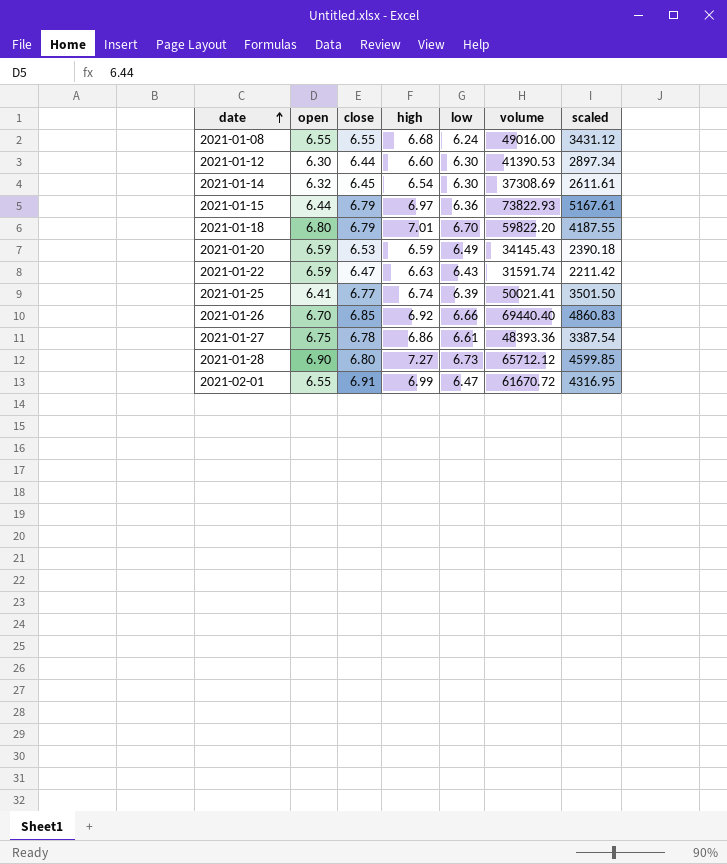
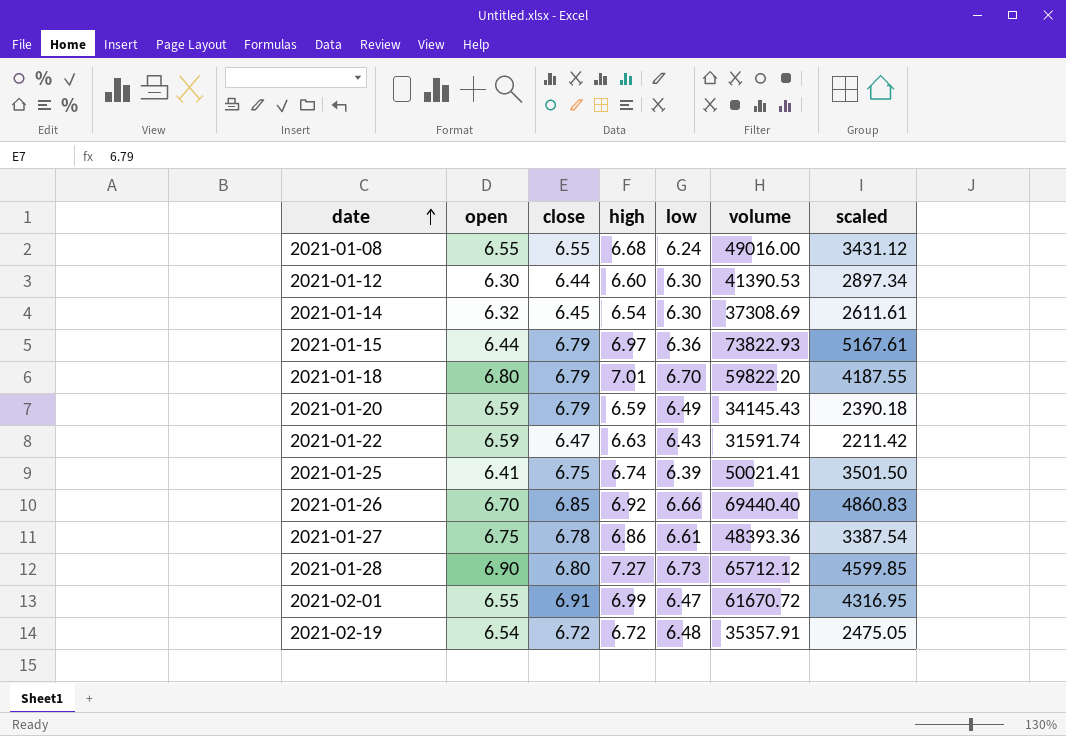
2021-01-20 | close: 6.53 -> 6.79
2021-01-25 | close: 6.77 -> 6.75
row 2021-02-19: none -> 6.54 | 6.72 | 6.72 | 6.48 | 35357.91 | 2475.05

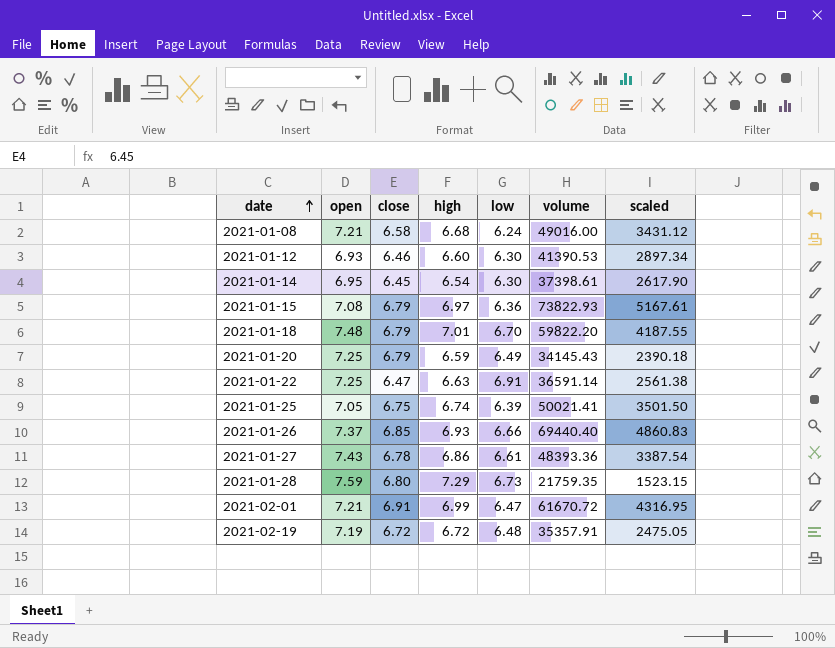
2021-01-08 | open: 6.55 -> 7.21
2021-01-08 | close: 6.55 -> 6.58
2021-01-12 | open: 6.30 -> 6.93
2021-01-12 | close: 6.44 -> 6.46
2021-01-14 | open: 6.32 -> 6.95
2021-01-14 | volume: 37308.69 -> 37398.61
2021-01-14 | scaled: 2611.61 -> 2617.90
2021-01-15 | open: 6.44 -> 7.08
2021-01-18 | open: 6.80 -> 7.48
2021-01-20 | open: 6.59 -> 7.25
2021-01-22 | open: 6.59 -> 7.25
2021-01-22 | low: 6.43 -> 6.91
2021-01-22 | volume: 31591.74 -> 36591.14
2021-01-22 | scaled: 2211.42 -> 2561.38
2021-01-25 | open: 6.41 -> 7.05
2021-01-26 | open: 6.70 -> 7.37
2021-01-26 | high: 6.92 -> 6.93
2021-01-27 | open: 6.75 -> 7.43
2021-01-28 | open: 6.90 -> 7.59
2021-01-28 | high: 7.27 -> 7.29
2021-01-28 | volume: 65712.12 -> 21759.35
2021-01-28 | scaled: 4599.85 -> 1523.15
2021-02-01 | open: 6.55 -> 7.21
2021-02-19 | open: 6.54 -> 7.19

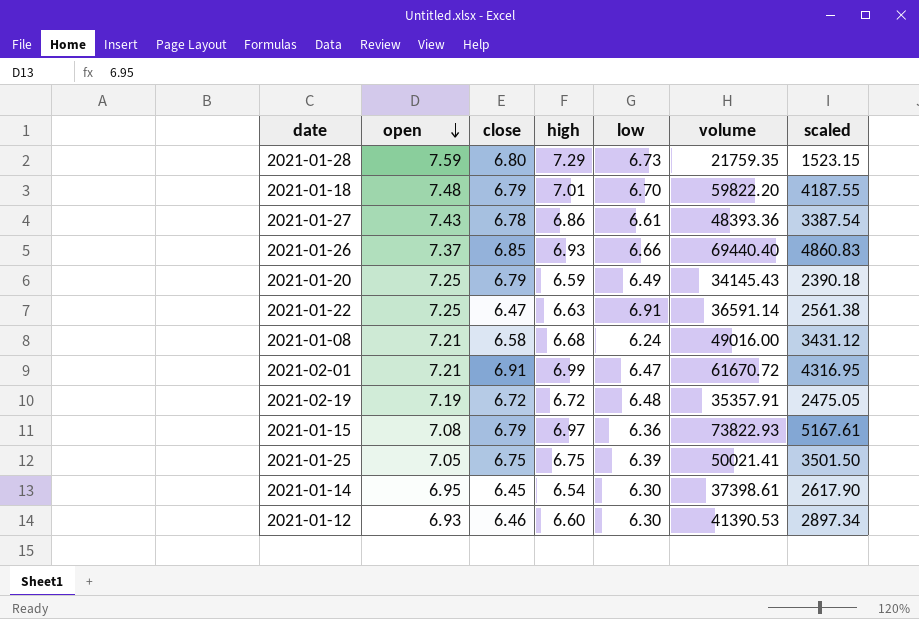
row order: date ascending -> open descending
2021-01-25 | high: 6.74 -> 6.75

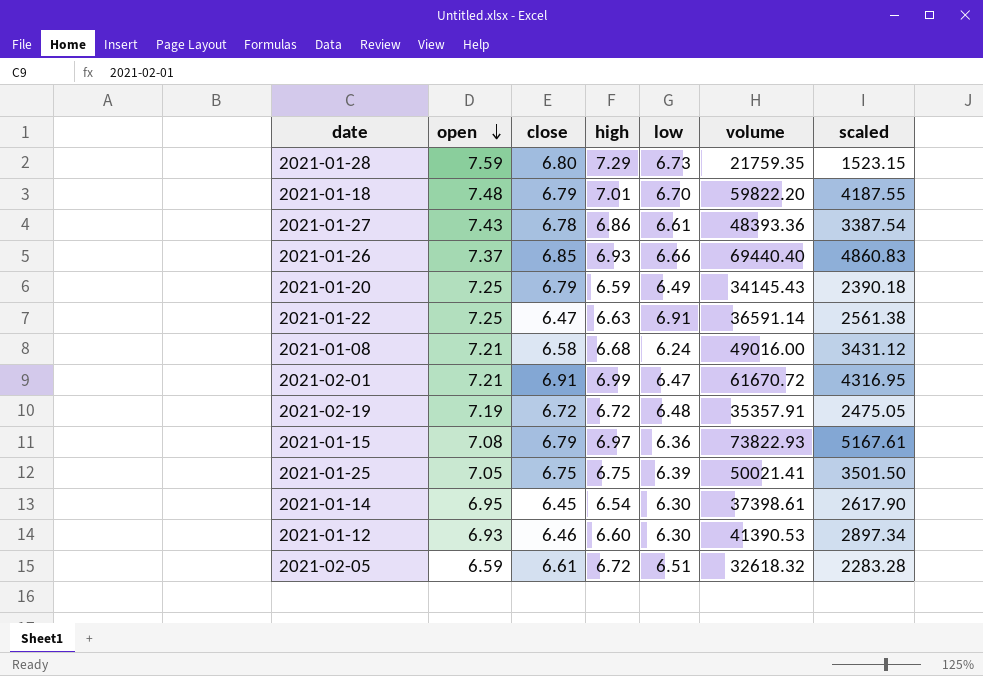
row 2021-02-05: none -> 6.59 | 6.61 | 6.72 | 6.51 | 32618.32 | 2283.28

